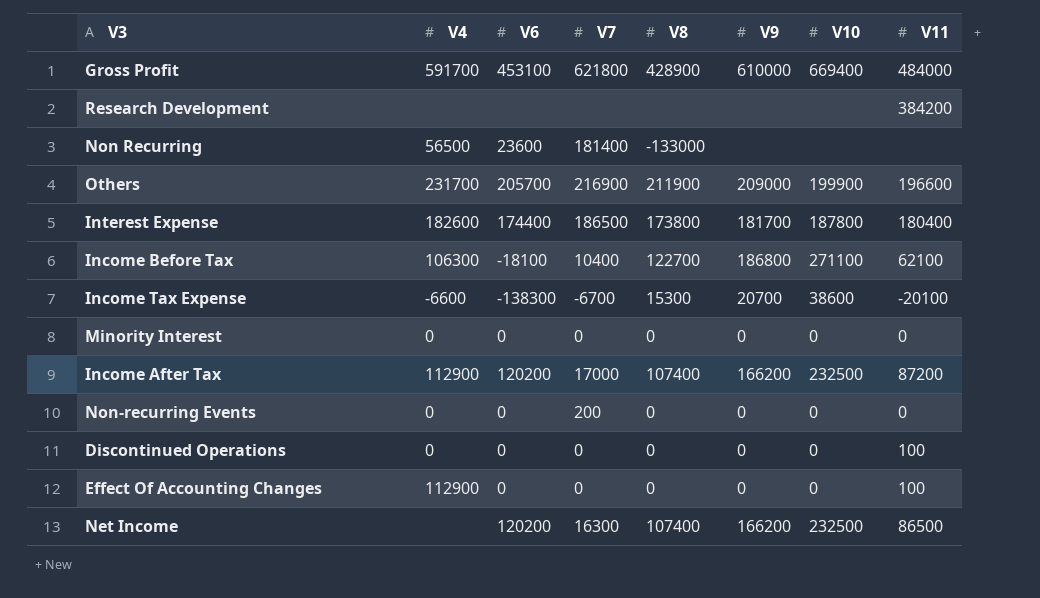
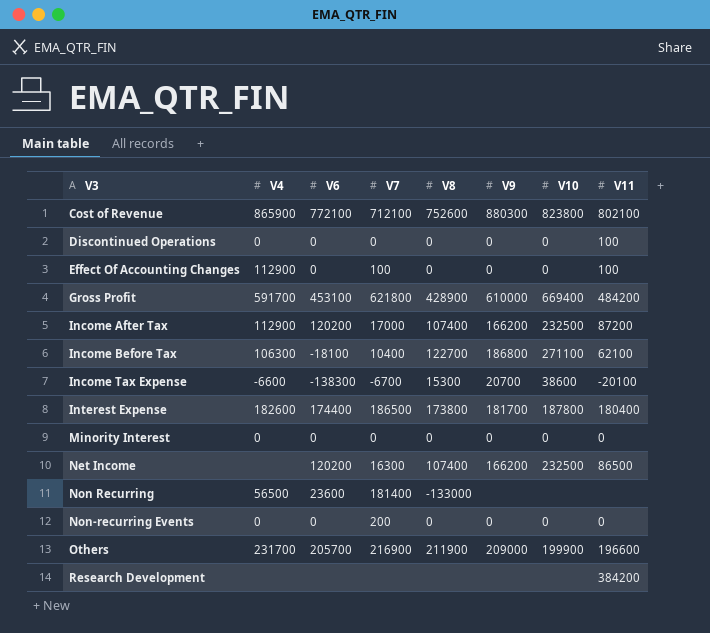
row order: none -> V3 ascending
row Cost of Revenue: none -> 865900 | 772100 | 712100 | 752600 | 880300 | 823800 | 802100
Effect Of Accounting Changes | V7: 0 -> 100
Gross Profit | V11: 484000 -> 484200

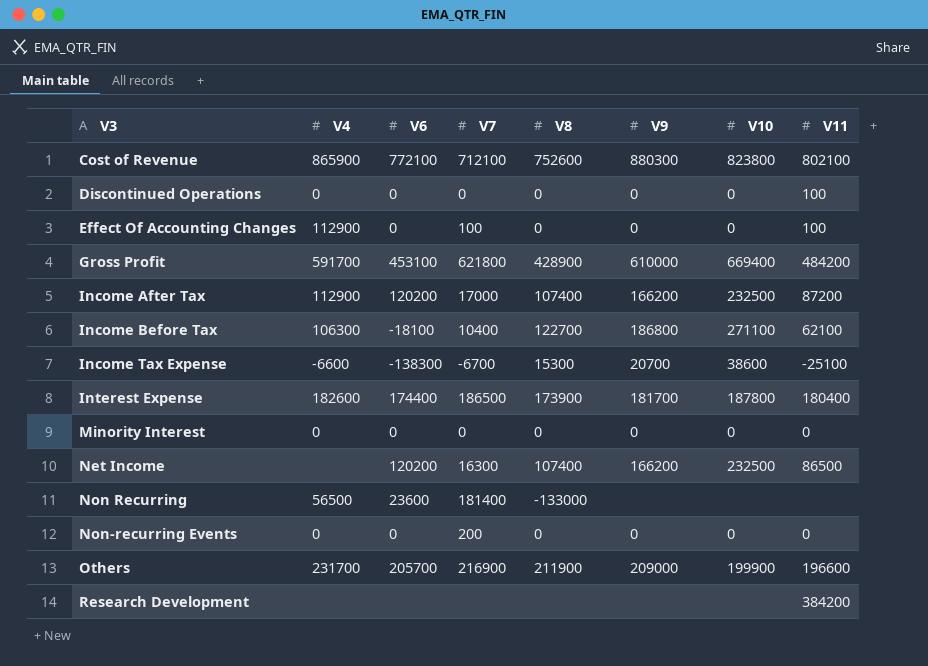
Income Tax Expense | V11: -20100 -> -25100
Interest Expense | V8: 173800 -> 173900

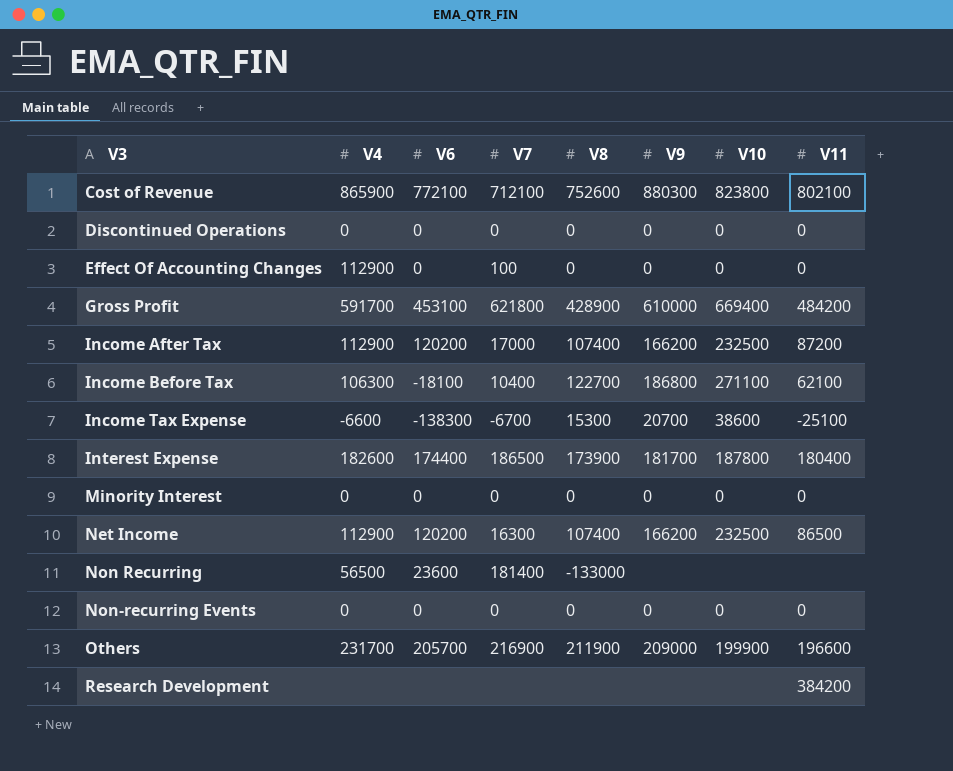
Discontinued Operations | V11: 100 -> 0
Effect Of Accounting Changes | V11: 100 -> 0
Net Income | V4: none -> 112900
Non-recurring Events | V7: 200 -> 0

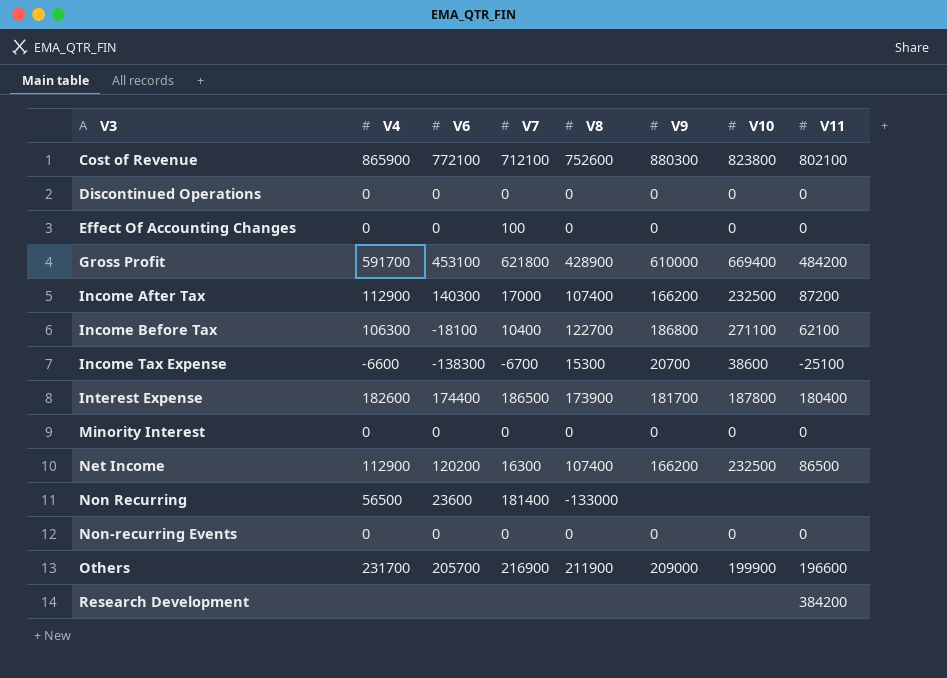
Effect Of Accounting Changes | V4: 112900 -> 0
Income After Tax | V6: 120200 -> 140300

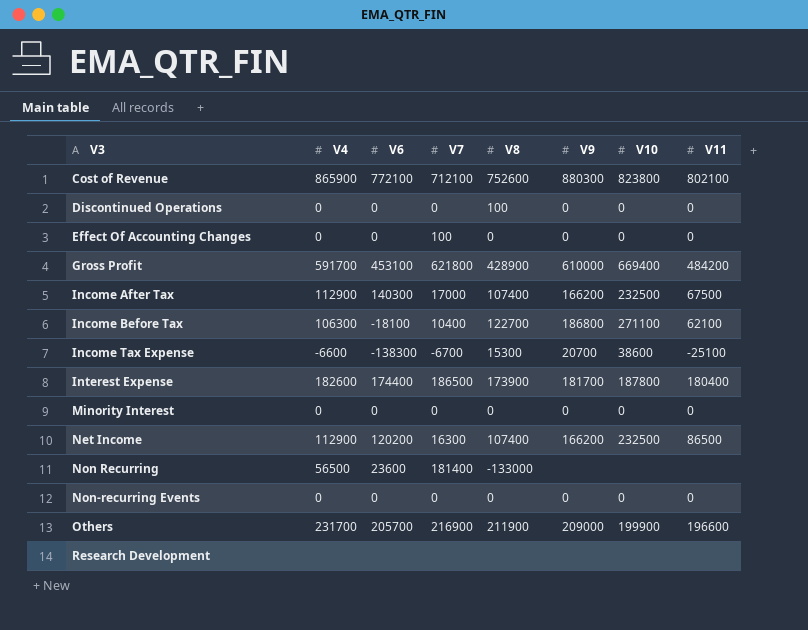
Discontinued Operations | V8: 0 -> 100
Income After Tax | V11: 87200 -> 67500
Research Development | V11: 384200 -> none

